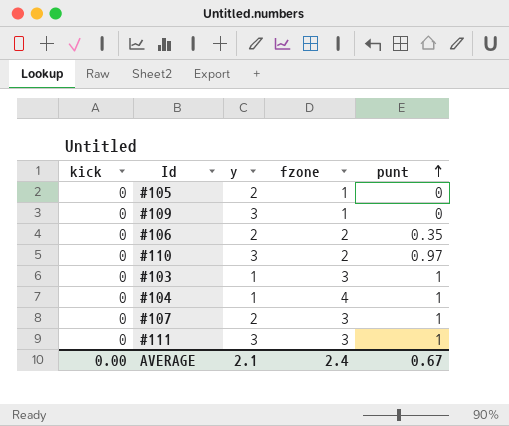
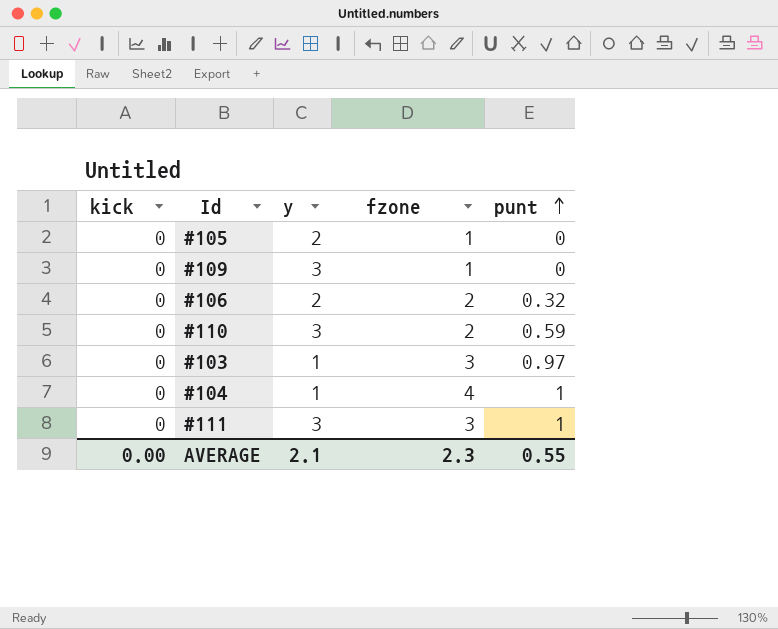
row #107: 0 | 2 | 3 | 1 -> none
#106 | punt: 0.35 -> 0.32
#110 | punt: 0.97 -> 0.59
#103 | punt: 1 -> 0.97
AVERAGE | fzone: 2.4 -> 2.3
AVERAGE | punt: 0.67 -> 0.55

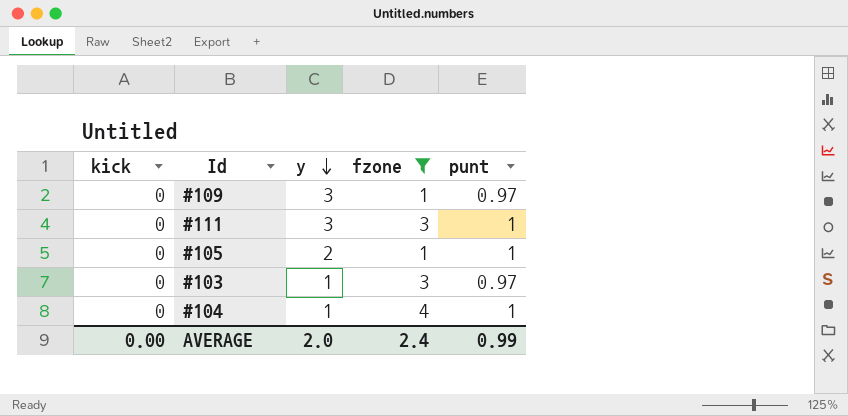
filter: none -> fzone != 2
row order: punt ascending -> y descending
#109 | punt: 0 -> 0.97
#105 | punt: 0 -> 1
AVERAGE | y: 2.1 -> 2.0
AVERAGE | fzone: 2.3 -> 2.4
AVERAGE | punt: 0.55 -> 0.99

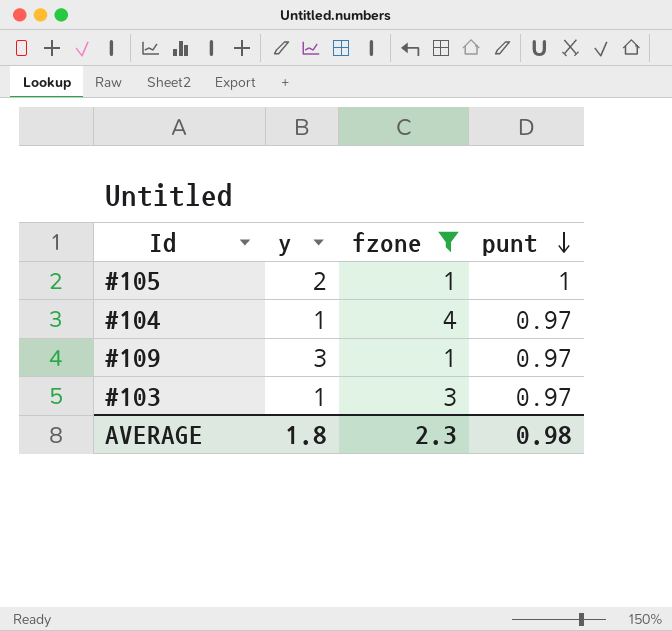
row order: y descending -> punt descending
column kick | position: 1 -> none
row #111: 0 | 3 | 3 | 1 -> none
#104 | punt: 1 -> 0.97
AVERAGE | y: 2.0 -> 1.8
AVERAGE | fzone: 2.4 -> 2.3
AVERAGE | punt: 0.99 -> 0.98

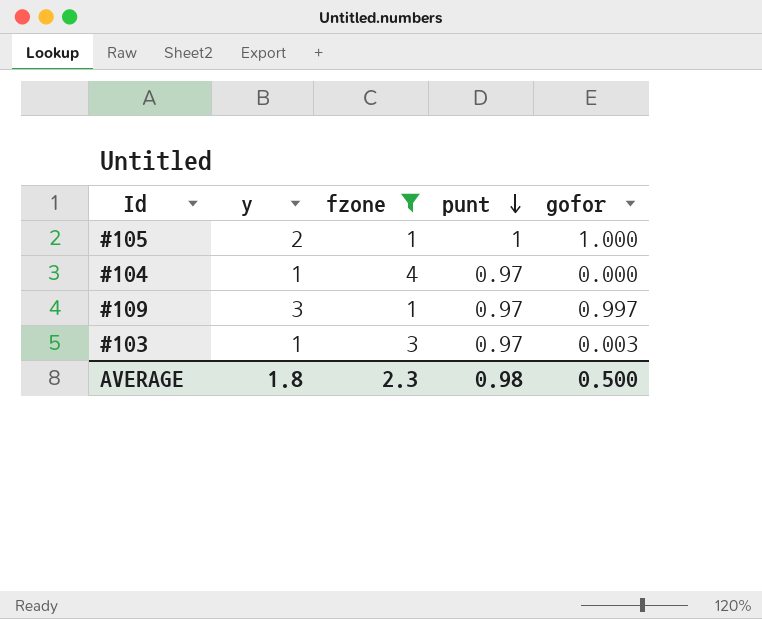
column gofor | position: none -> 5

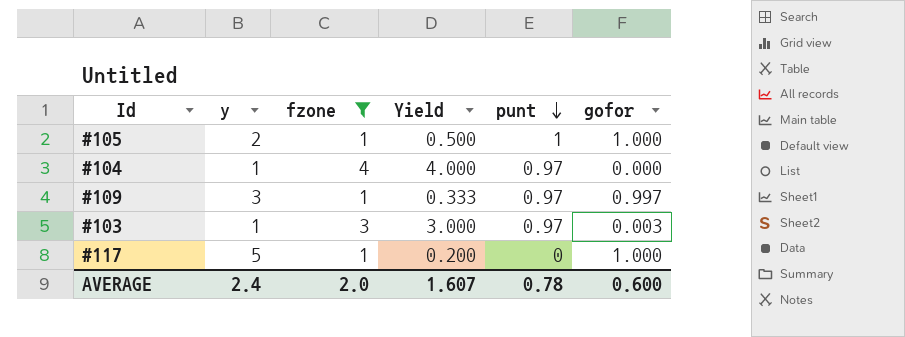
column Yield | formula: none -> [fzone] / [y]
row #117: none -> 5 | 1 | 0.200 | 0 | 1.000
AVERAGE | y: 1.8 -> 2.4
AVERAGE | fzone: 2.3 -> 2.0
AVERAGE | punt: 0.98 -> 0.78
AVERAGE | gofor: 0.500 -> 0.600

